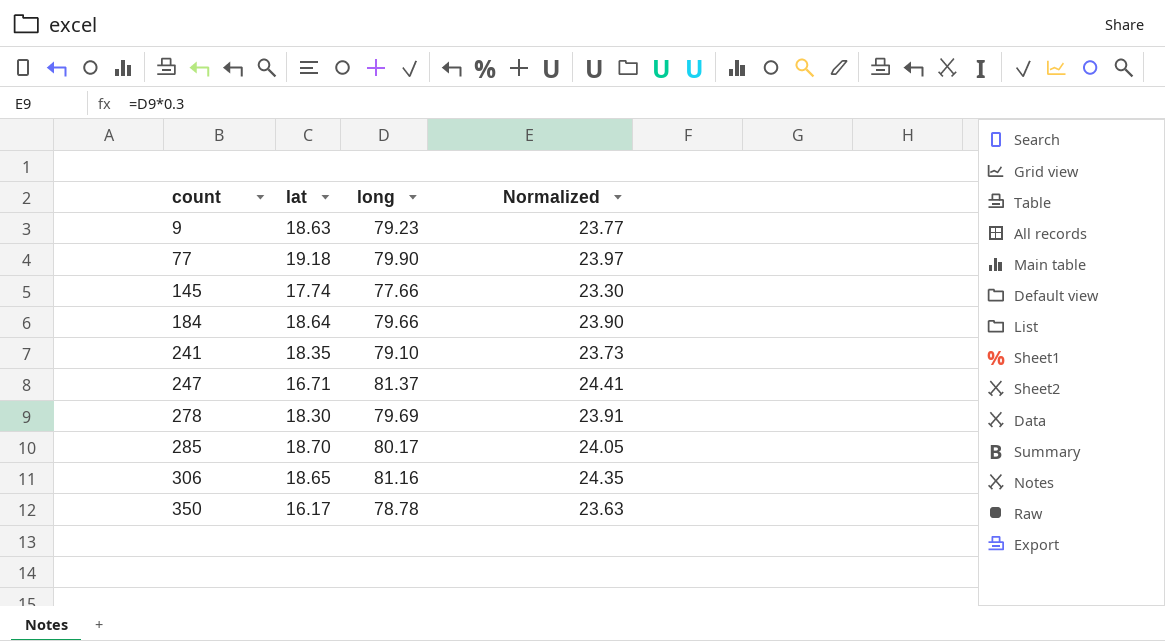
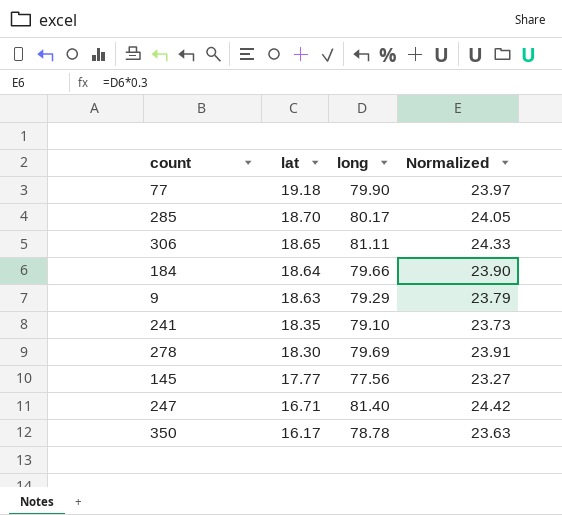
row order: count ascending -> lat descending
306 | long: 81.16 -> 81.11
306 | Normalized: 24.35 -> 24.33
9 | long: 79.23 -> 79.29
9 | Normalized: 23.77 -> 23.79
145 | lat: 17.74 -> 17.77
145 | long: 77.66 -> 77.56
145 | Normalized: 23.30 -> 23.27
247 | long: 81.37 -> 81.40
247 | Normalized: 24.41 -> 24.42

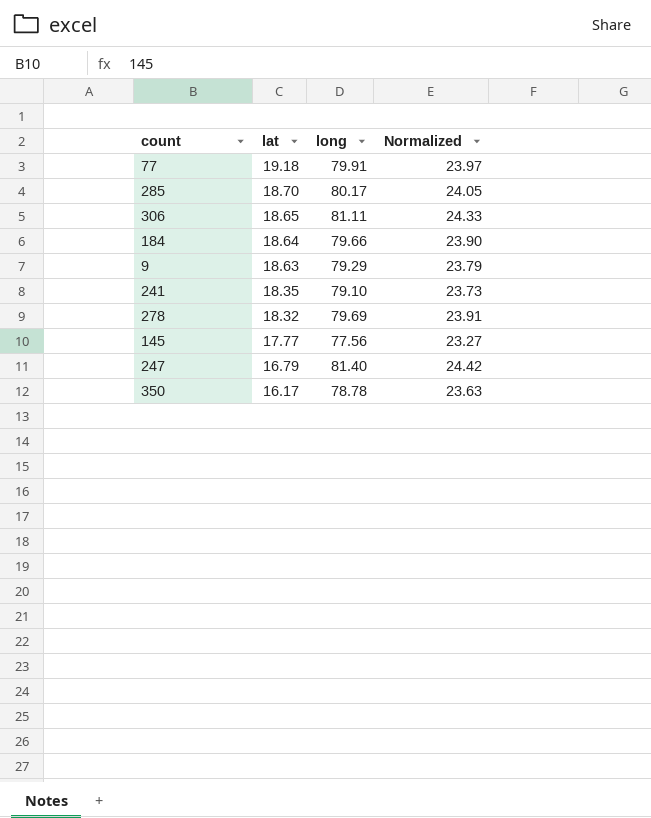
77 | long: 79.90 -> 79.91
278 | lat: 18.30 -> 18.32
247 | lat: 16.71 -> 16.79

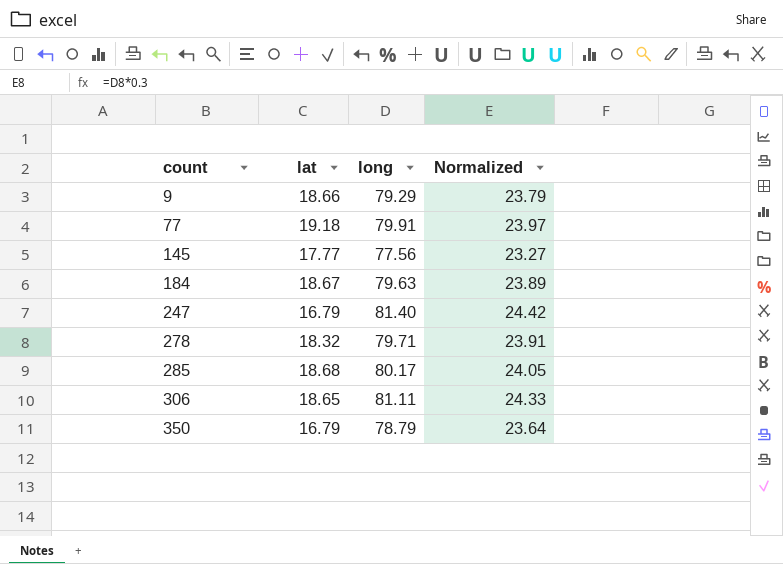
row order: lat descending -> count ascending
row 241: 18.35 | 79.10 | 23.73 -> none
9 | lat: 18.63 -> 18.66
184 | lat: 18.64 -> 18.67
184 | long: 79.66 -> 79.63
184 | Normalized: 23.90 -> 23.89
278 | long: 79.69 -> 79.71
285 | lat: 18.70 -> 18.68
350 | lat: 16.17 -> 16.79
350 | long: 78.78 -> 78.79
350 | Normalized: 23.63 -> 23.64

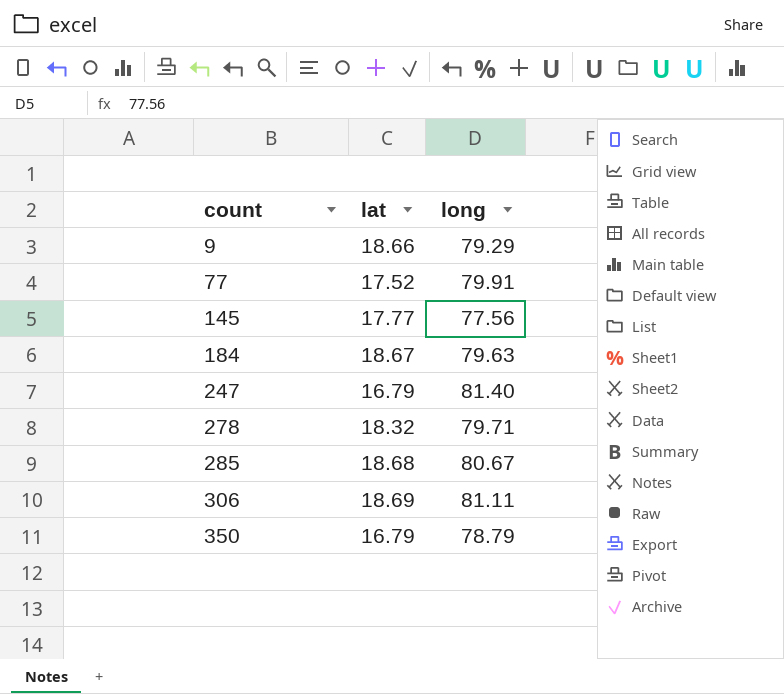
column Normalized | formula: [long] * 0.3 -> none
77 | lat: 19.18 -> 17.52
285 | long: 80.17 -> 80.67
306 | lat: 18.65 -> 18.69

